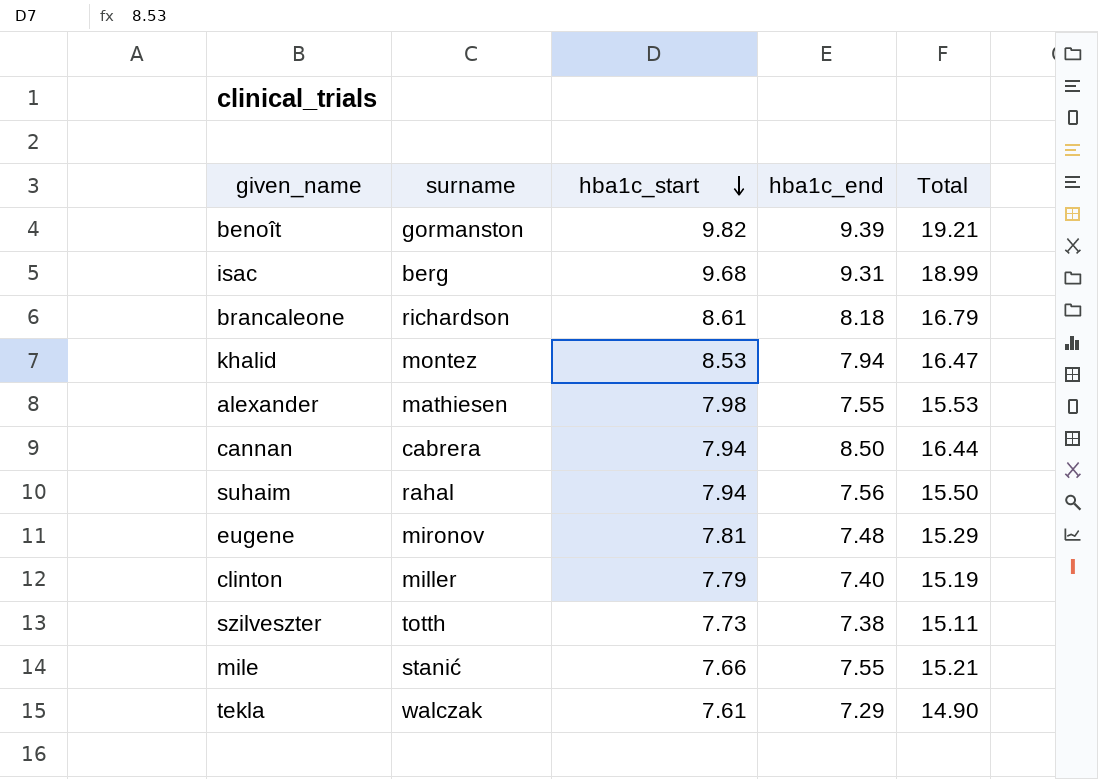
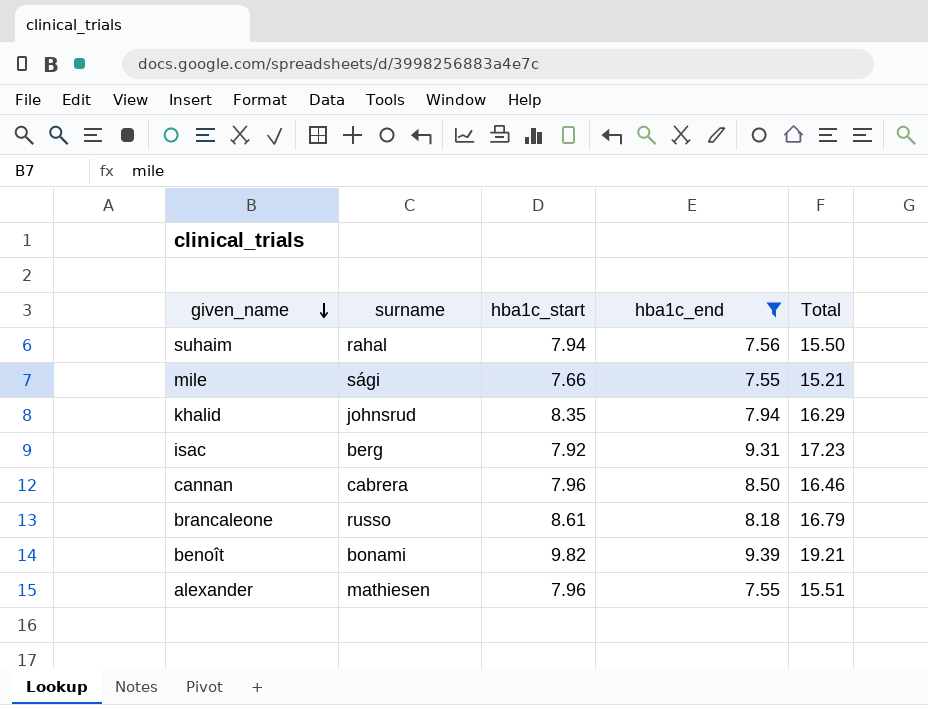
filter: none -> hba1c_end >= 7.55
row order: hba1c_start descending -> given_name descending
mile | surname: stanić -> sági
khalid | surname: montez -> johnsrud
khalid | hba1c_start: 8.53 -> 8.35
khalid | Total: 16.47 -> 16.29
isac | hba1c_start: 9.68 -> 7.92
isac | Total: 18.99 -> 17.23
cannan | hba1c_start: 7.94 -> 7.96
cannan | Total: 16.44 -> 16.46
brancaleone | surname: richardson -> russo
benoît | surname: gormanston -> bonami
alexander | hba1c_start: 7.98 -> 7.96
alexander | Total: 15.53 -> 15.51

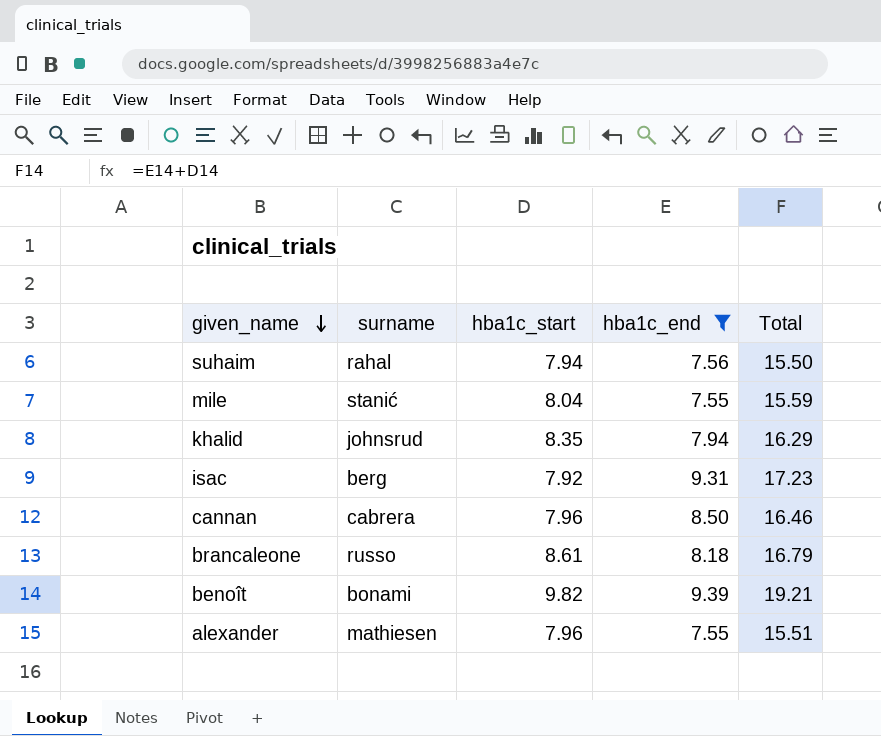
mile | surname: sági -> stanić
mile | hba1c_start: 7.66 -> 8.04
mile | Total: 15.21 -> 15.59

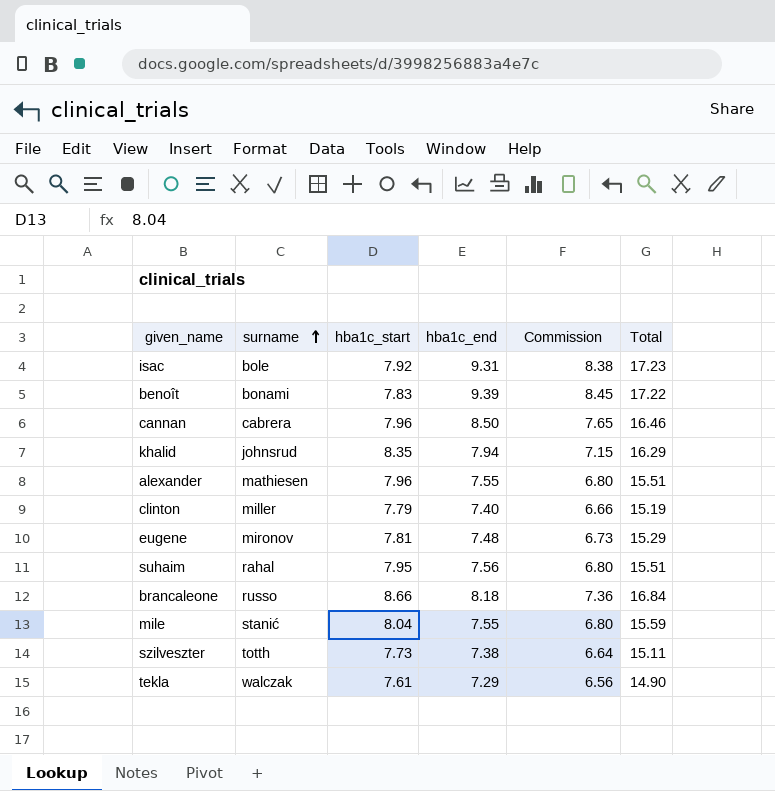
filter: hba1c_end >= 7.55 -> none
row order: given_name descending -> surname ascending
column Commission | formula: none -> [hba1c_end] * 0.9
isac | surname: berg -> bole
benoît | hba1c_start: 9.82 -> 7.83
benoît | Total: 19.21 -> 17.22
suhaim | hba1c_start: 7.94 -> 7.95
suhaim | Total: 15.50 -> 15.51
brancaleone | hba1c_start: 8.61 -> 8.66
brancaleone | Total: 16.79 -> 16.84

